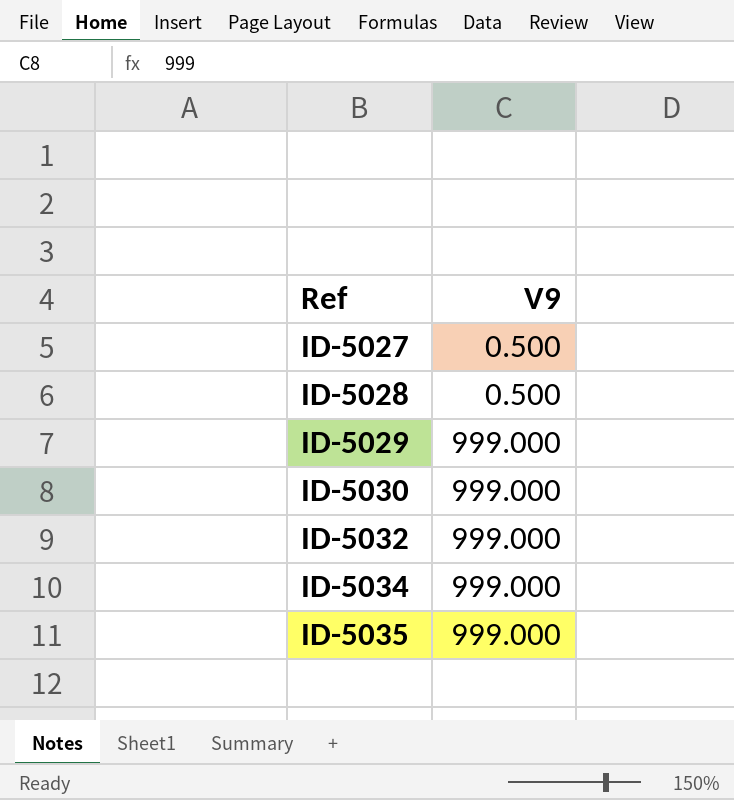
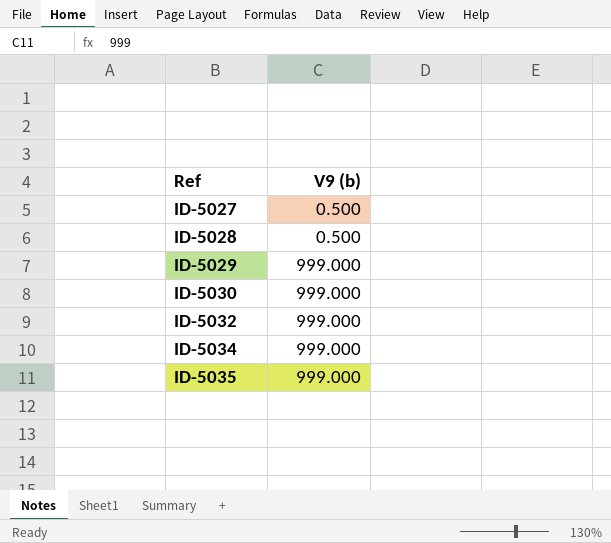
column name: V9 -> V9 (b)

